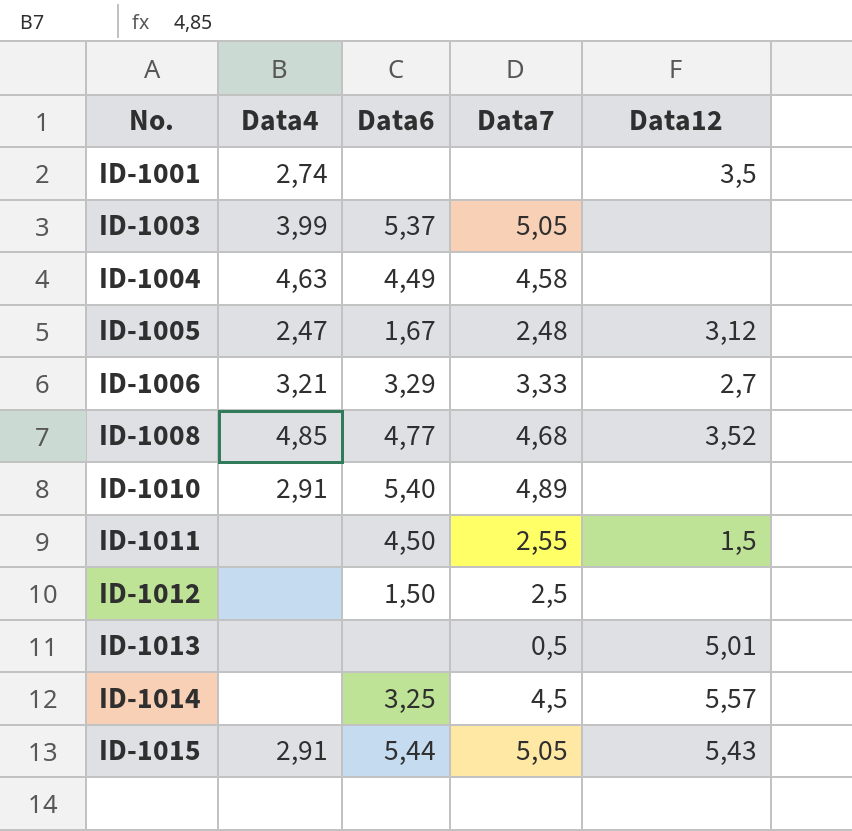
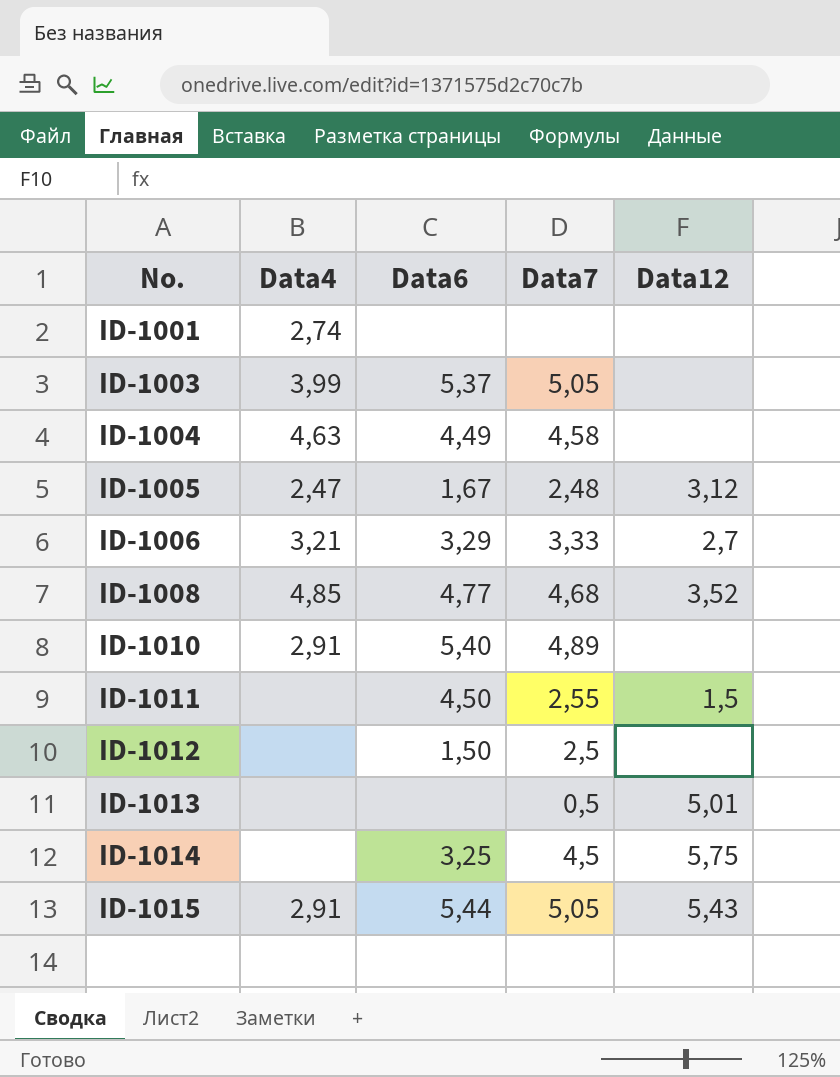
ID-1001 | Data12: 3,5 -> none
ID-1014 | Data12: 5,57 -> 5,75

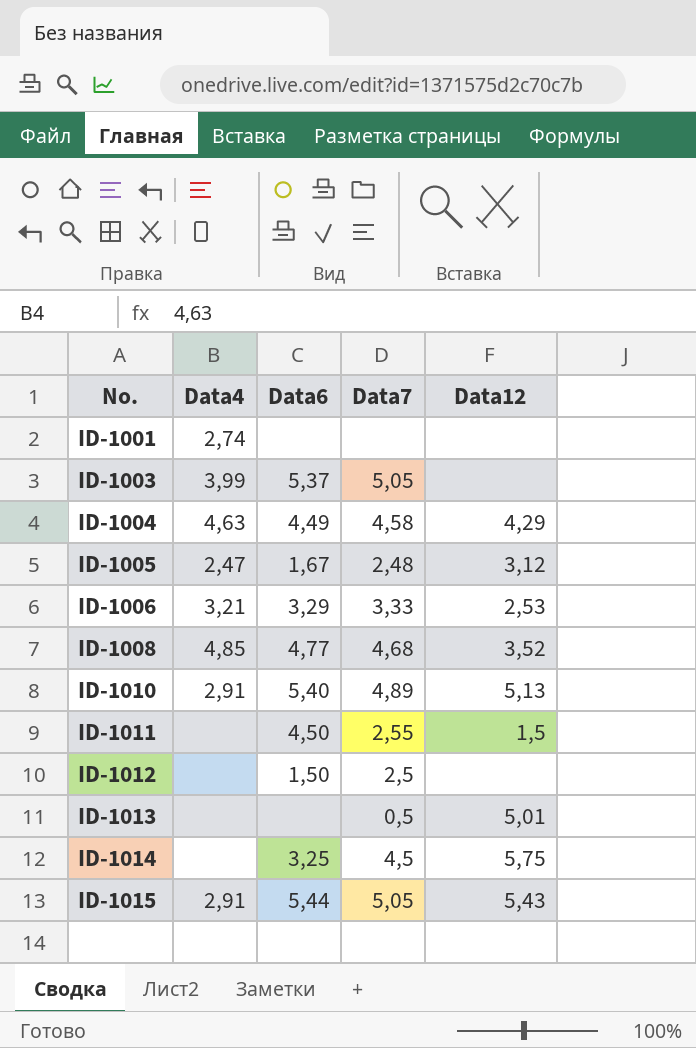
ID-1004 | Data12: none -> 4,29
ID-1006 | Data12: 2,7 -> 2,53
ID-1010 | Data12: none -> 5,13

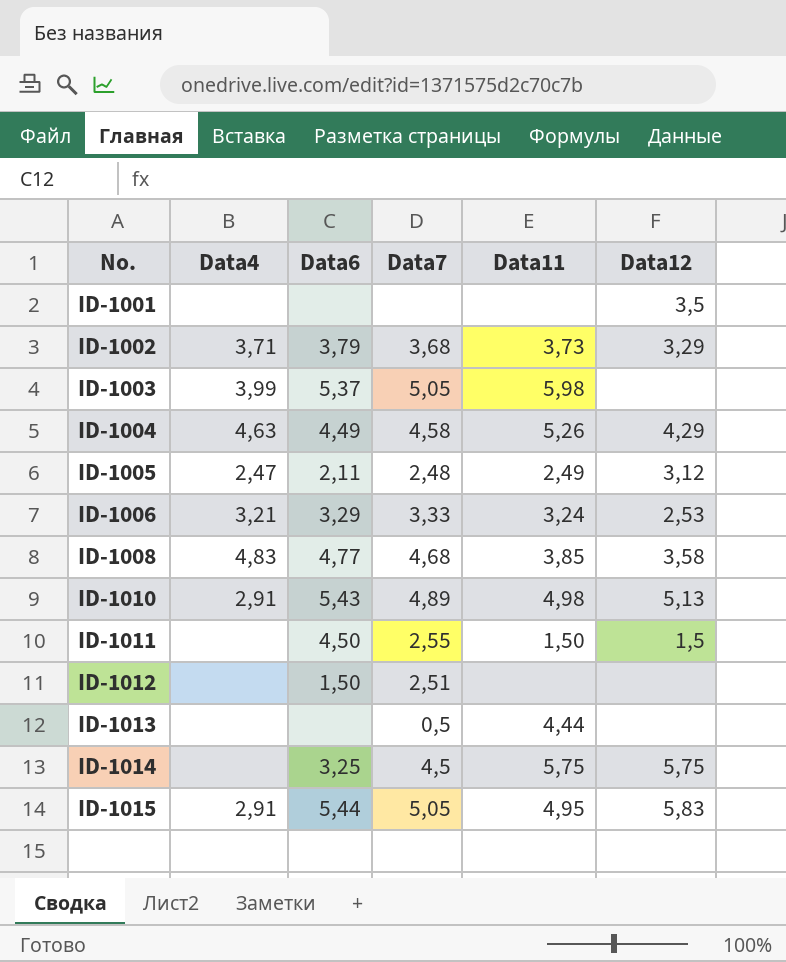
column Data11 | position: none -> 5
ID-1001 | Data4: 2,74 -> none
ID-1001 | Data12: none -> 3,5
row ID-1002: none -> 3,71 | 3,79 | 3,68 | 3,73 | 3,29
ID-1005 | Data6: 1,67 -> 2,11
ID-1008 | Data4: 4,85 -> 4,83
ID-1008 | Data12: 3,52 -> 3,58
ID-1010 | Data6: 5,40 -> 5,43
ID-1012 | Data7: 2,5 -> 2,51
ID-1013 | Data12: 5,01 -> none
ID-1015 | Data12: 5,43 -> 5,83

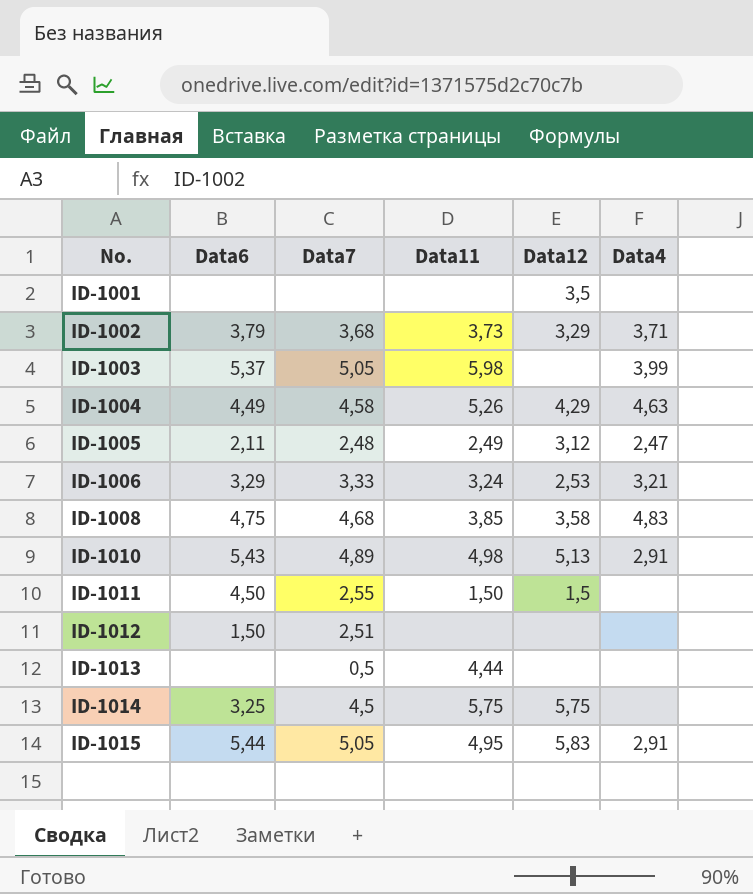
column Data4 | position: 2 -> 6
ID-1008 | Data6: 4,77 -> 4,75

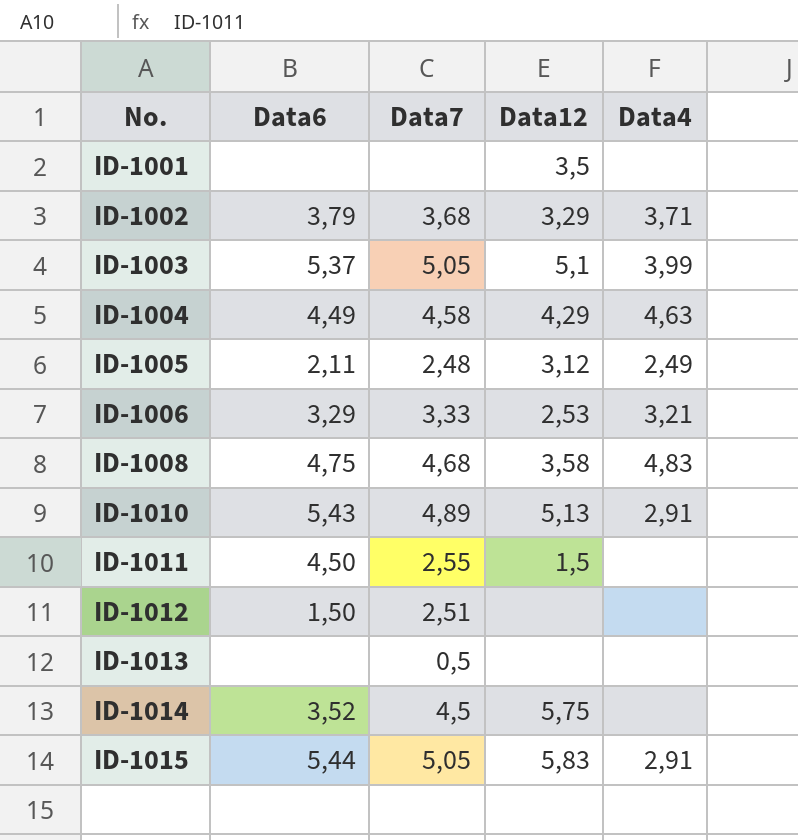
column Data11 | position: 4 -> none
ID-1003 | Data12: none -> 5,1
ID-1005 | Data4: 2,47 -> 2,49
ID-1014 | Data6: 3,25 -> 3,52

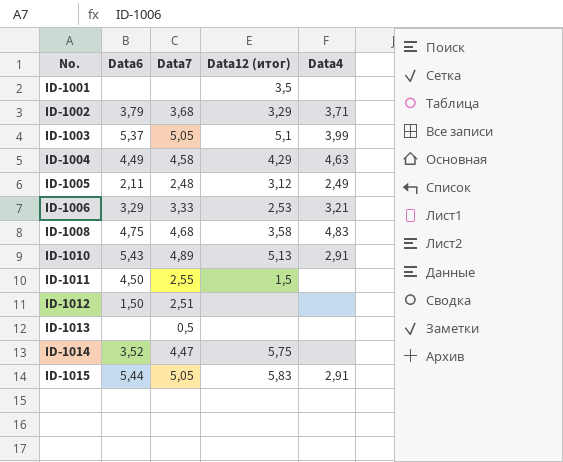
column name: Data12 -> Data12 (итог)
ID-1014 | Data7: 4,5 -> 4,47

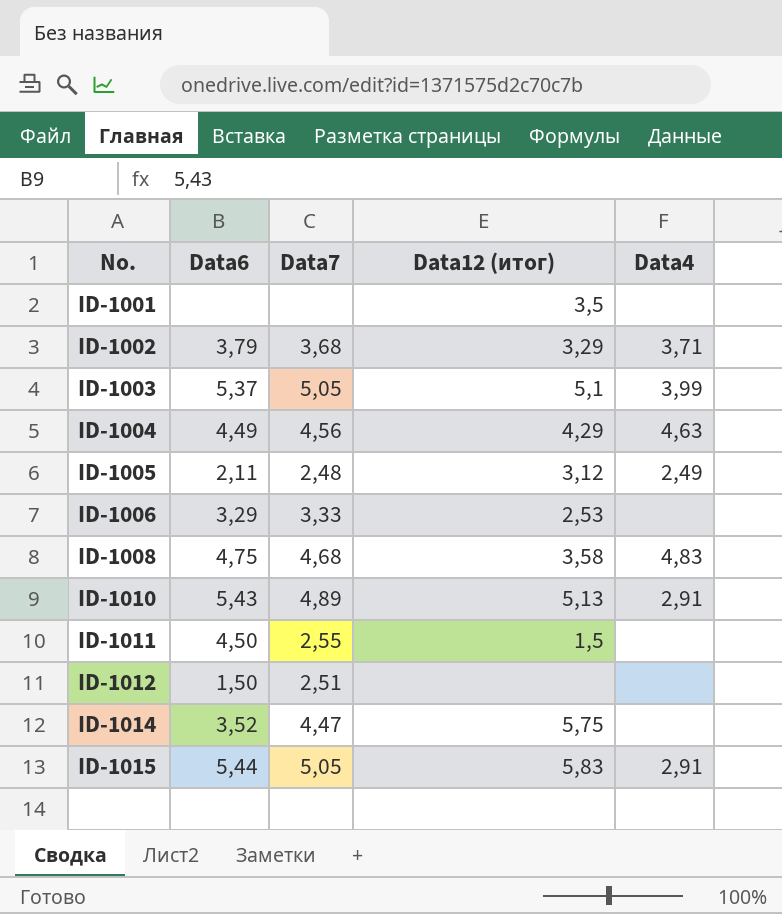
row ID-1013: none | 0,5 | none | none -> none
ID-1004 | Data7: 4,58 -> 4,56
ID-1006 | Data4: 3,21 -> none

